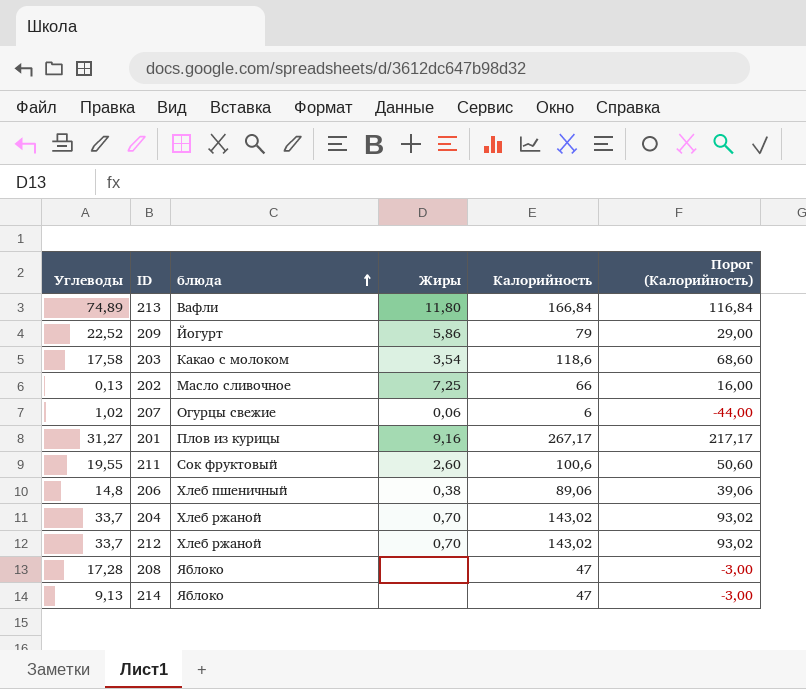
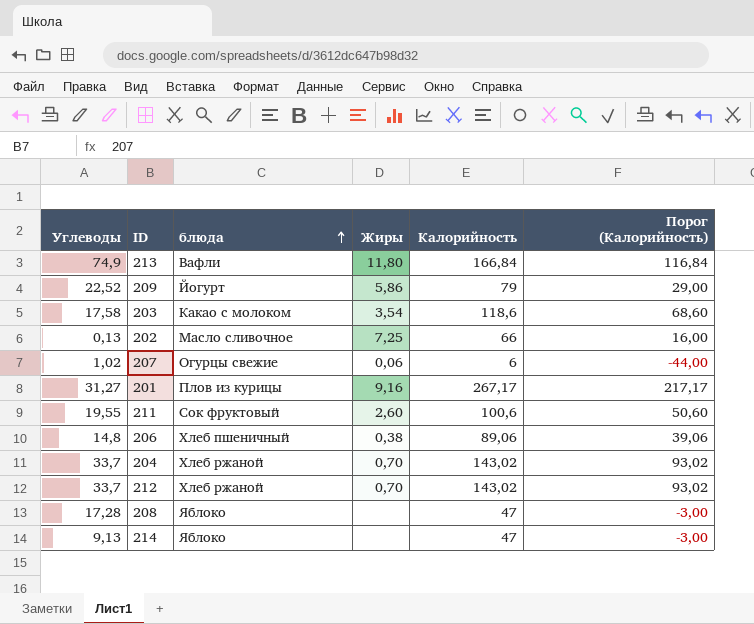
213 | Углеводы: 74,89 -> 74,9

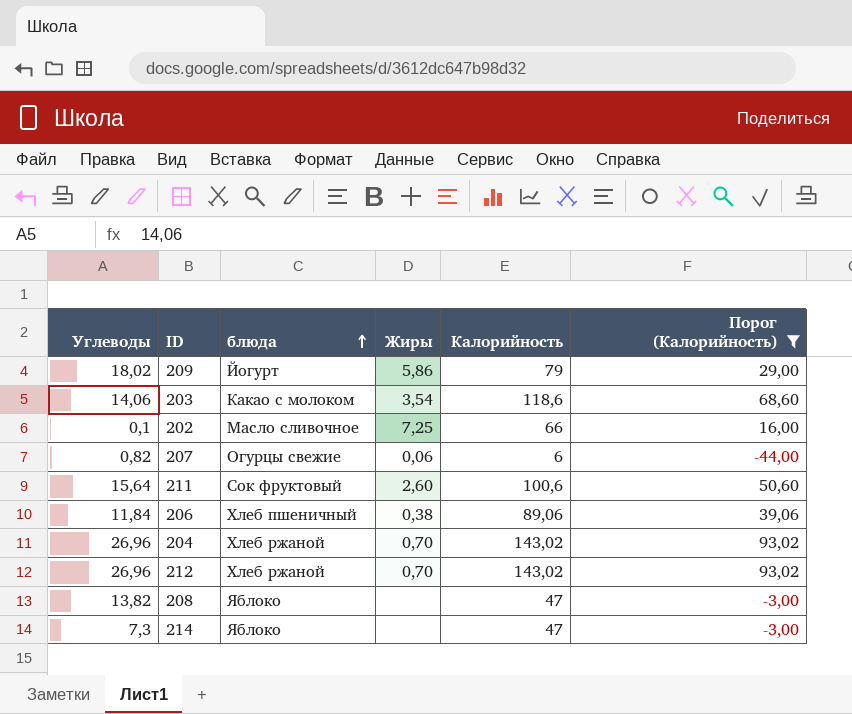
filter: none -> Порог (Калорийность) <= 93,02
209 | Углеводы: 22,52 -> 18,02
203 | Углеводы: 17,58 -> 14,06
202 | Углеводы: 0,13 -> 0,1
207 | Углеводы: 1,02 -> 0,82
211 | Углеводы: 19,55 -> 15,64
206 | Углеводы: 14,8 -> 11,84
204 | Углеводы: 33,7 -> 26,96
212 | Углеводы: 33,7 -> 26,96
208 | Углеводы: 17,28 -> 13,82
214 | Углеводы: 9,13 -> 7,3

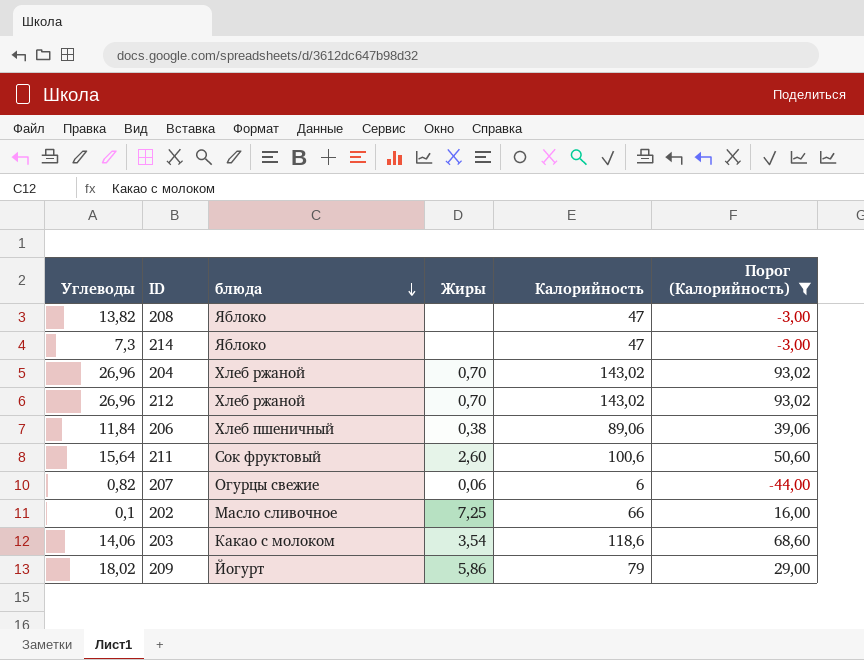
row order: блюда ascending -> блюда descending

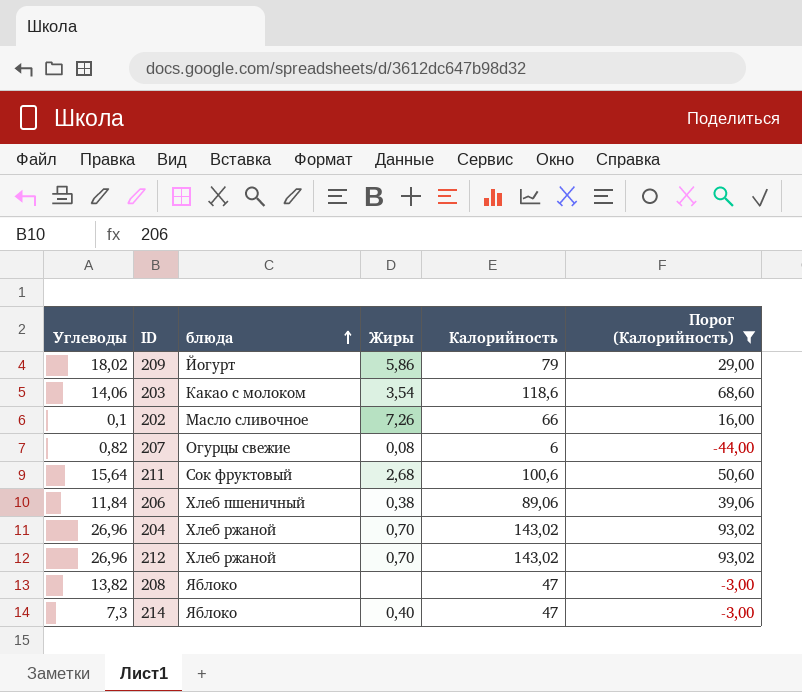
row order: блюда descending -> блюда ascending
202 | Жиры: 7,25 -> 7,26
207 | Жиры: 0,06 -> 0,08
211 | Жиры: 2,60 -> 2,68
214 | Жиры: none -> 0,40

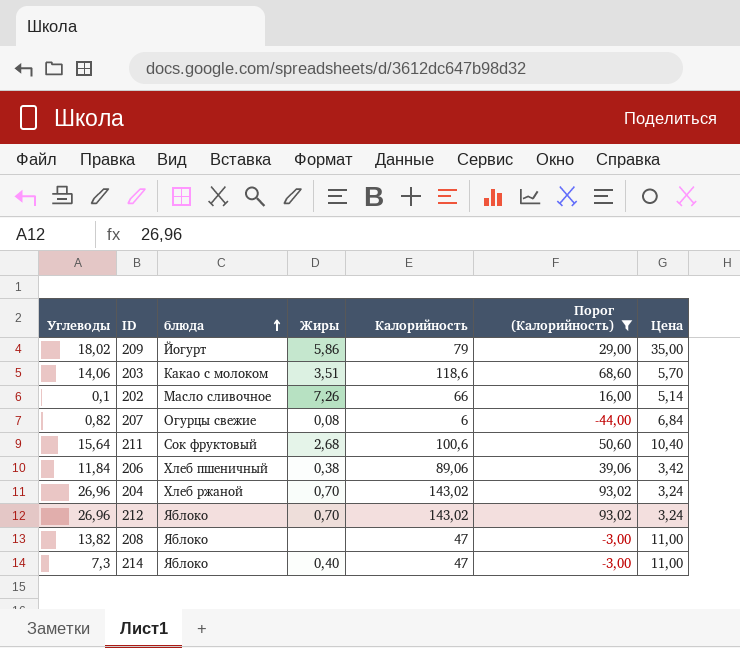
column Цена | position: none -> 7
203 | Жиры: 3,54 -> 3,51
212 | блюда: Хлеб ржаной -> Яблоко

